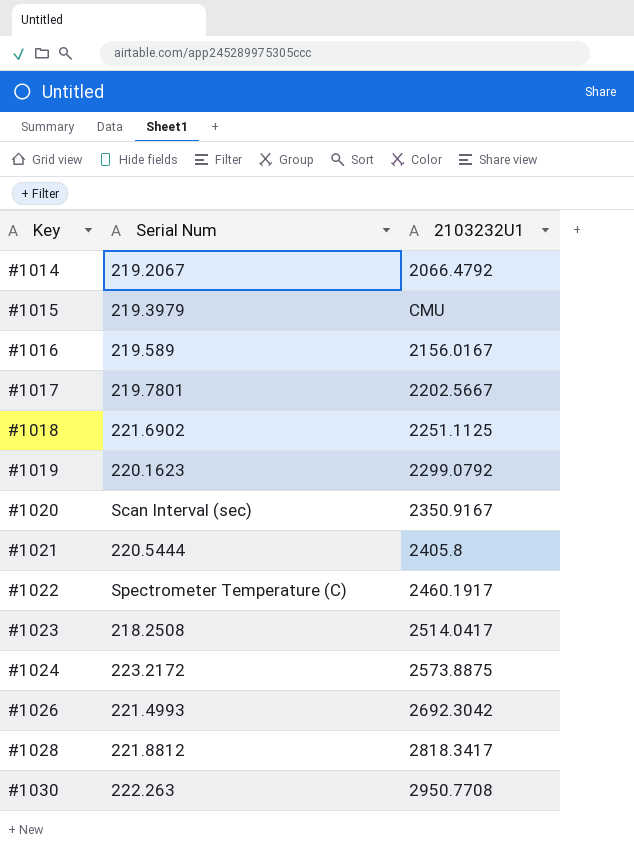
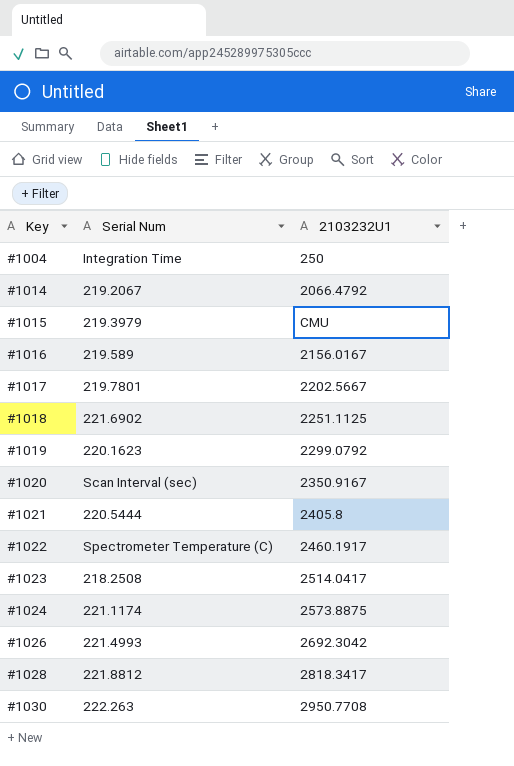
row #1004: none -> Integration Time | 250
#1024 | Serial Num: 223.2172 -> 221.1174

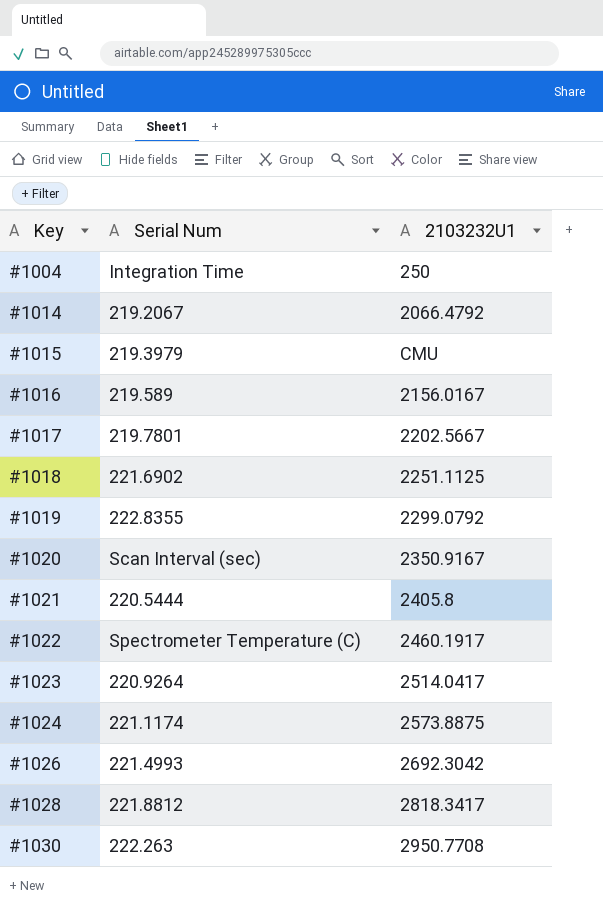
#1019 | Serial Num: 220.1623 -> 222.8355
#1023 | Serial Num: 218.2508 -> 220.9264

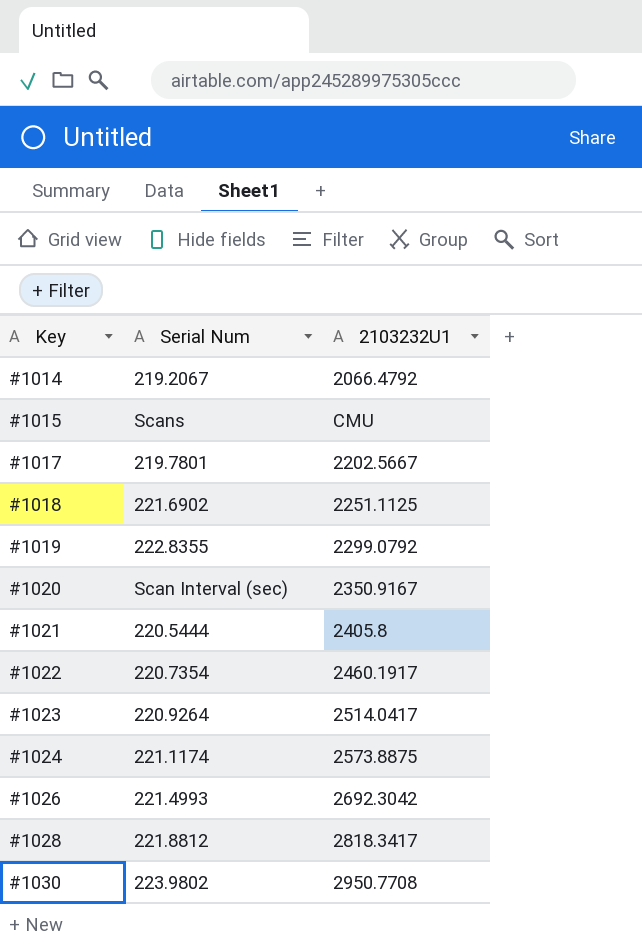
row #1004: Integration Time | 250 -> none
row #1016: 219.589 | 2156.0167 -> none
#1015 | Serial Num: 219.3979 -> Scans
#1022 | Serial Num: Spectrometer Temperature (C) -> 220.7354
#1030 | Serial Num: 222.263 -> 223.9802

